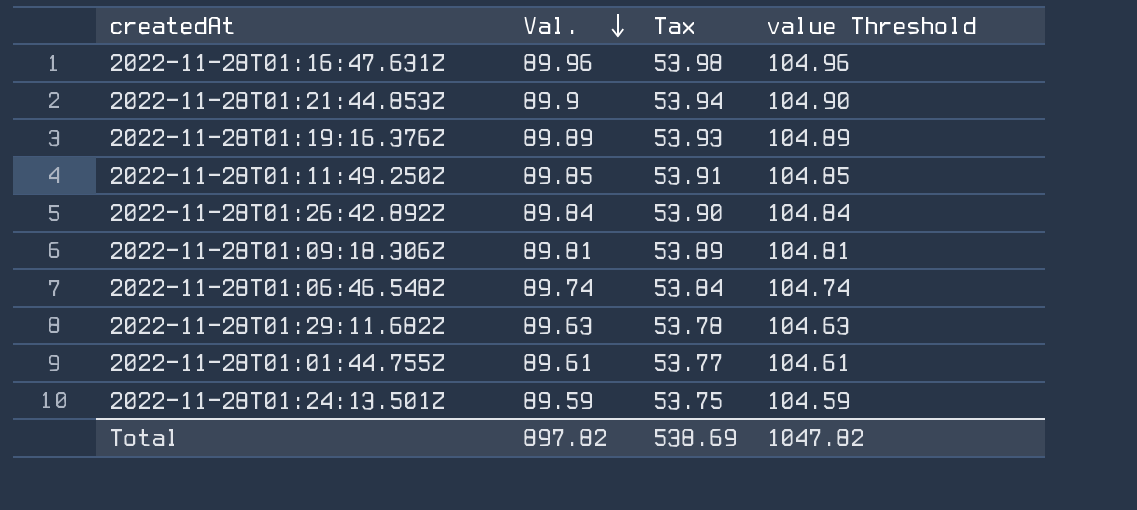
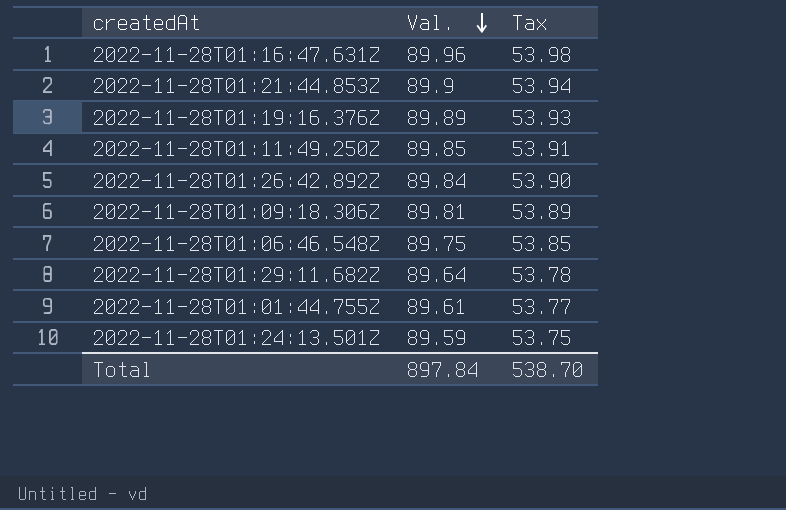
column value Threshold | formula: [Val.] + 15 -> none
2022-11-28T01:06:46.548Z | Val.: 89.74 -> 89.75
2022-11-28T01:06:46.548Z | Tax: 53.84 -> 53.85
2022-11-28T01:29:11.682Z | Val.: 89.63 -> 89.64
Total | Val.: 897.82 -> 897.84
Total | Tax: 538.69 -> 538.70

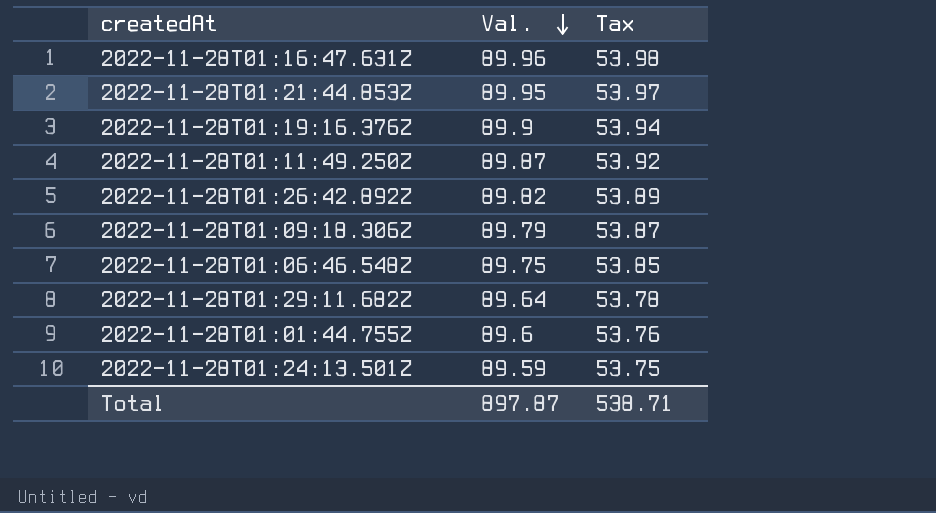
2022-11-28T01:21:44.853Z | Val.: 89.9 -> 89.95
2022-11-28T01:21:44.853Z | Tax: 53.94 -> 53.97
2022-11-28T01:19:16.376Z | Val.: 89.89 -> 89.9
2022-11-28T01:19:16.376Z | Tax: 53.93 -> 53.94
2022-11-28T01:11:49.250Z | Val.: 89.85 -> 89.87
2022-11-28T01:11:49.250Z | Tax: 53.91 -> 53.92
2022-11-28T01:26:42.892Z | Val.: 89.84 -> 89.82
2022-11-28T01:26:42.892Z | Tax: 53.90 -> 53.89
2022-11-28T01:09:18.306Z | Val.: 89.81 -> 89.79
2022-11-28T01:09:18.306Z | Tax: 53.89 -> 53.87
2022-11-28T01:01:44.755Z | Val.: 89.61 -> 89.6
2022-11-28T01:01:44.755Z | Tax: 53.77 -> 53.76
Total | Val.: 897.84 -> 897.87
Total | Tax: 538.70 -> 538.71

